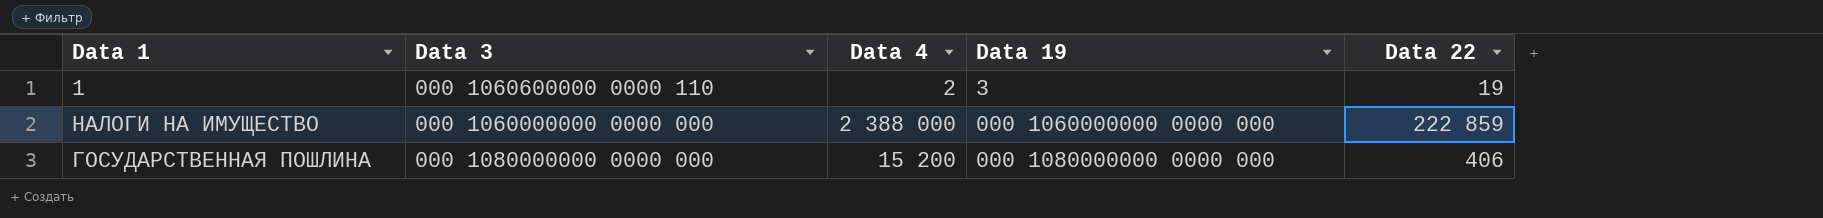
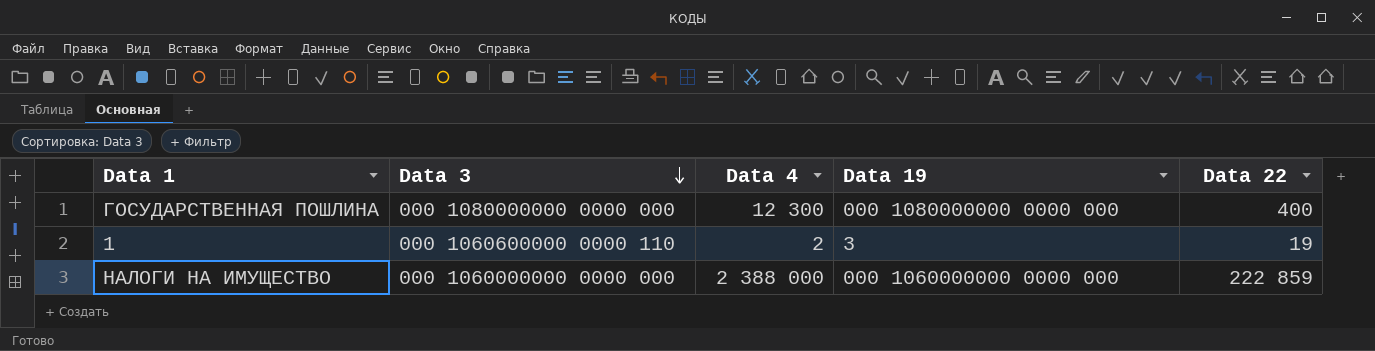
row order: none -> Data 3 descending
ГОСУДАРСТВЕННАЯ ПОШЛИНА | Data 4: 15 200 -> 12 300
ГОСУДАРСТВЕННАЯ ПОШЛИНА | Data 22: 406 -> 400

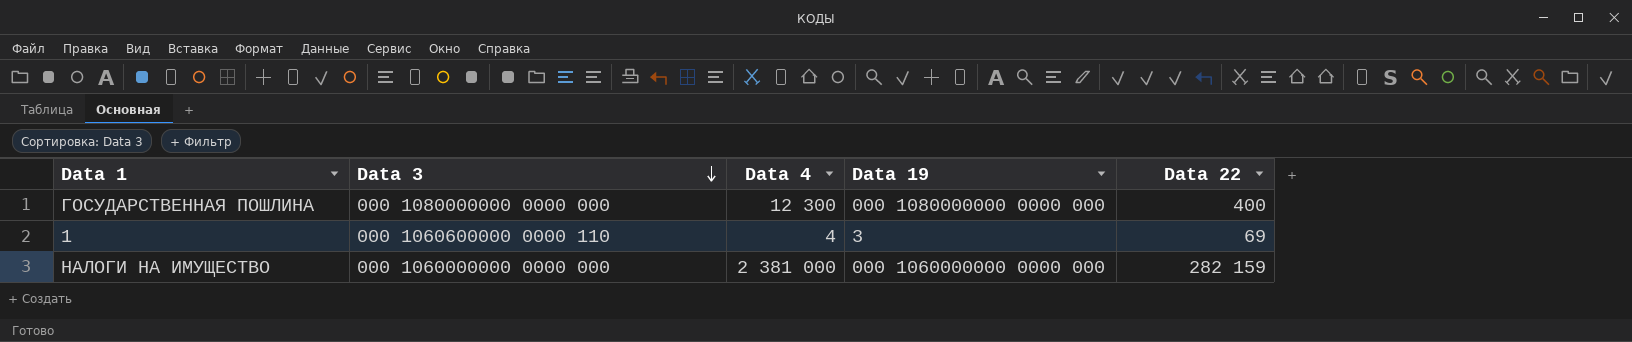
1 | Data 4: 2 -> 4
1 | Data 22: 19 -> 69
НАЛОГИ НА ИМУЩЕСТВО | Data 4: 2 388 000 -> 2 381 000
НАЛОГИ НА ИМУЩЕСТВО | Data 22: 222 859 -> 282 159

